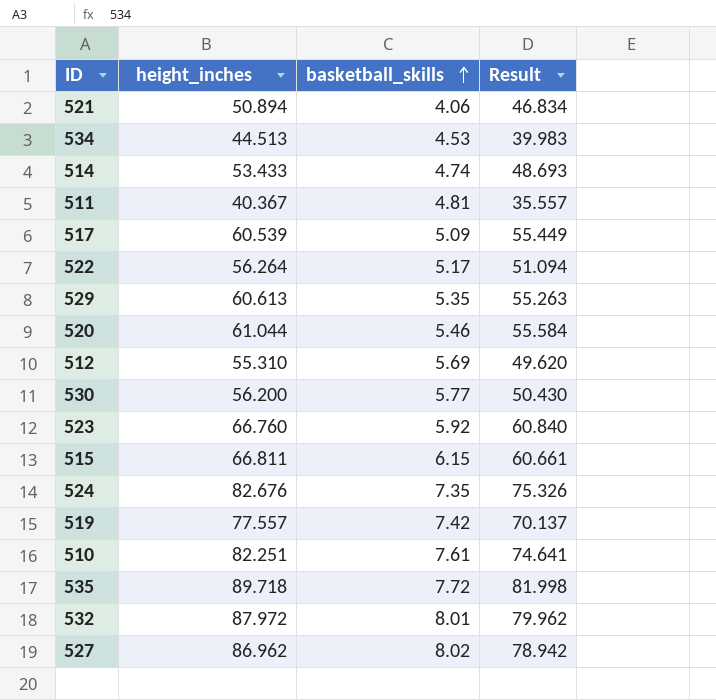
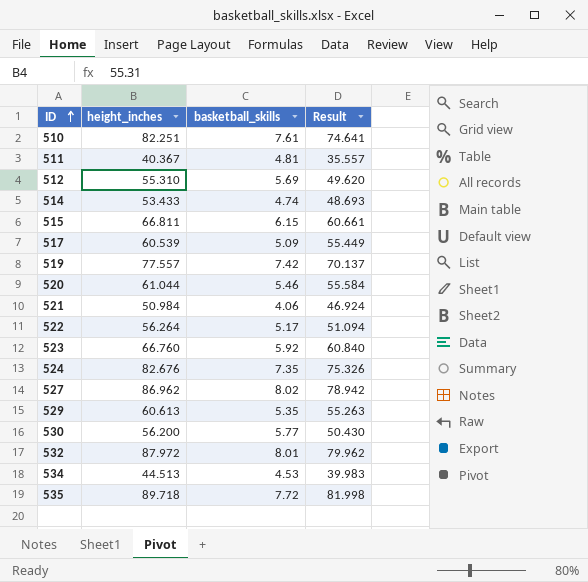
row order: basketball_skills ascending -> ID ascending
521 | height_inches: 50.894 -> 50.984
521 | Result: 46.834 -> 46.924

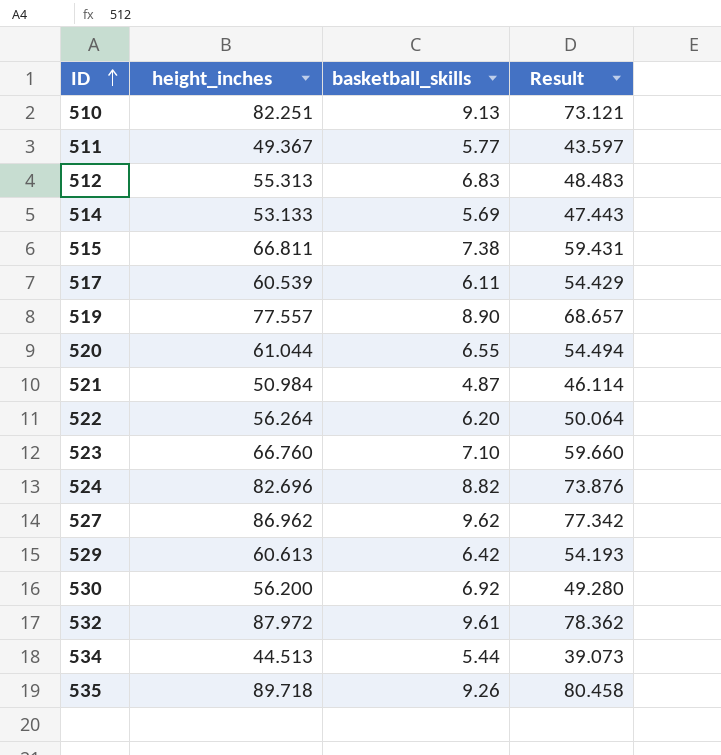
510 | basketball_skills: 7.61 -> 9.13
510 | Result: 74.641 -> 73.121
511 | height_inches: 40.367 -> 49.367
511 | basketball_skills: 4.81 -> 5.77
511 | Result: 35.557 -> 43.597
512 | height_inches: 55.310 -> 55.313
512 | basketball_skills: 5.69 -> 6.83
512 | Result: 49.620 -> 48.483
514 | height_inches: 53.433 -> 53.133
514 | basketball_skills: 4.74 -> 5.69
514 | Result: 48.693 -> 47.443
515 | basketball_skills: 6.15 -> 7.38
515 | Result: 60.661 -> 59.431
517 | basketball_skills: 5.09 -> 6.11
517 | Result: 55.449 -> 54.429
519 | basketball_skills: 7.42 -> 8.90
519 | Result: 70.137 -> 68.657
520 | basketball_skills: 5.46 -> 6.55
520 | Result: 55.584 -> 54.494
521 | basketball_skills: 4.06 -> 4.87
521 | Result: 46.924 -> 46.114
522 | basketball_skills: 5.17 -> 6.20
522 | Result: 51.094 -> 50.064
523 | basketball_skills: 5.92 -> 7.10
523 | Result: 60.840 -> 59.660
524 | height_inches: 82.676 -> 82.696
524 | basketball_skills: 7.35 -> 8.82
524 | Result: 75.326 -> 73.876
527 | basketball_skills: 8.02 -> 9.62
527 | Result: 78.942 -> 77.342
529 | basketball_skills: 5.35 -> 6.42
529 | Result: 55.263 -> 54.193
530 | basketball_skills: 5.77 -> 6.92
530 | Result: 50.430 -> 49.280
532 | basketball_skills: 8.01 -> 9.61
532 | Result: 79.962 -> 78.362
534 | basketball_skills: 4.53 -> 5.44
534 | Result: 39.983 -> 39.073
535 | basketball_skills: 7.72 -> 9.26
535 | Result: 81.998 -> 80.458

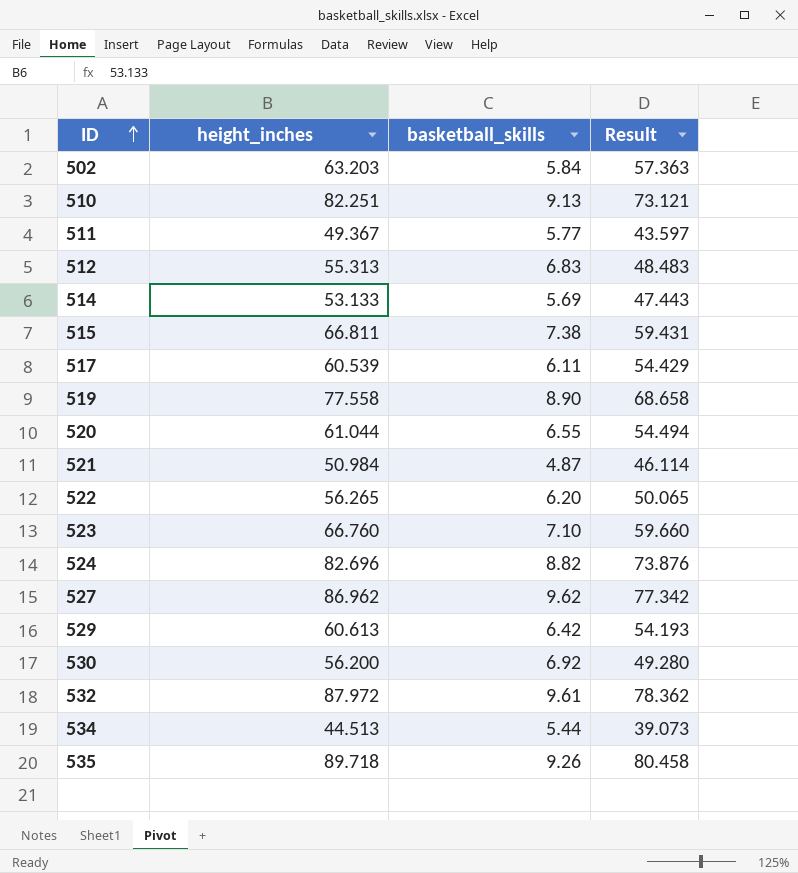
row 502: none -> 63.203 | 5.84 | 57.363
519 | height_inches: 77.557 -> 77.558
519 | Result: 68.657 -> 68.658
522 | height_inches: 56.264 -> 56.265
522 | Result: 50.064 -> 50.065

